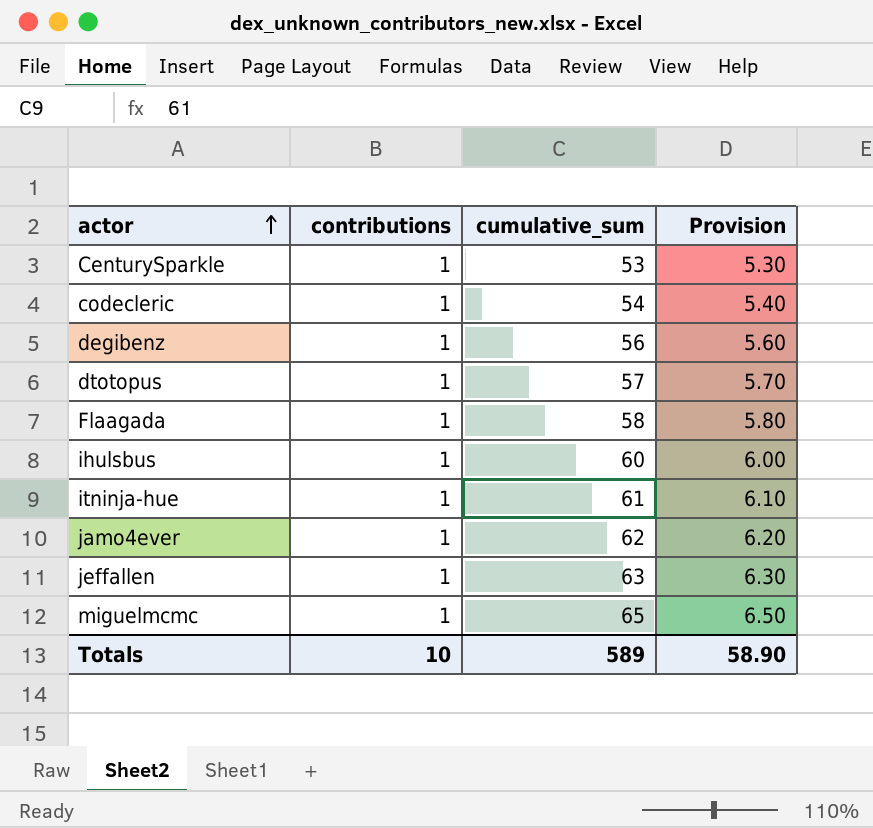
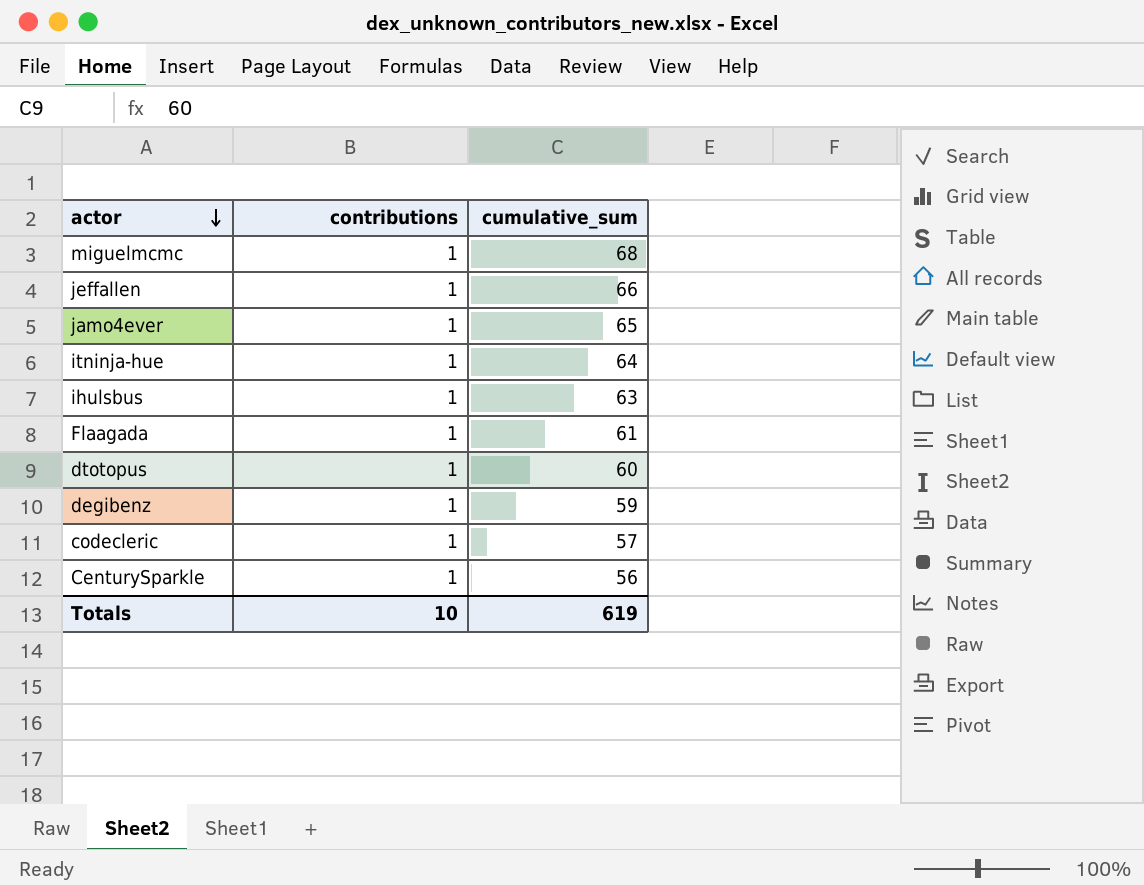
row order: actor ascending -> actor descending
column Provision | formula: [cumulative_sum] * 0.1 -> none
miguelmcmc | cumulative_sum: 65 -> 68
jeffallen | cumulative_sum: 63 -> 66
jamo4ever | cumulative_sum: 62 -> 65
itninja-hue | cumulative_sum: 61 -> 64
ihulsbus | cumulative_sum: 60 -> 63
Flaagada | cumulative_sum: 58 -> 61
dtotopus | cumulative_sum: 57 -> 60
degibenz | cumulative_sum: 56 -> 59
codecleric | cumulative_sum: 54 -> 57
CenturySparkle | cumulative_sum: 53 -> 56
Totals | cumulative_sum: 589 -> 619

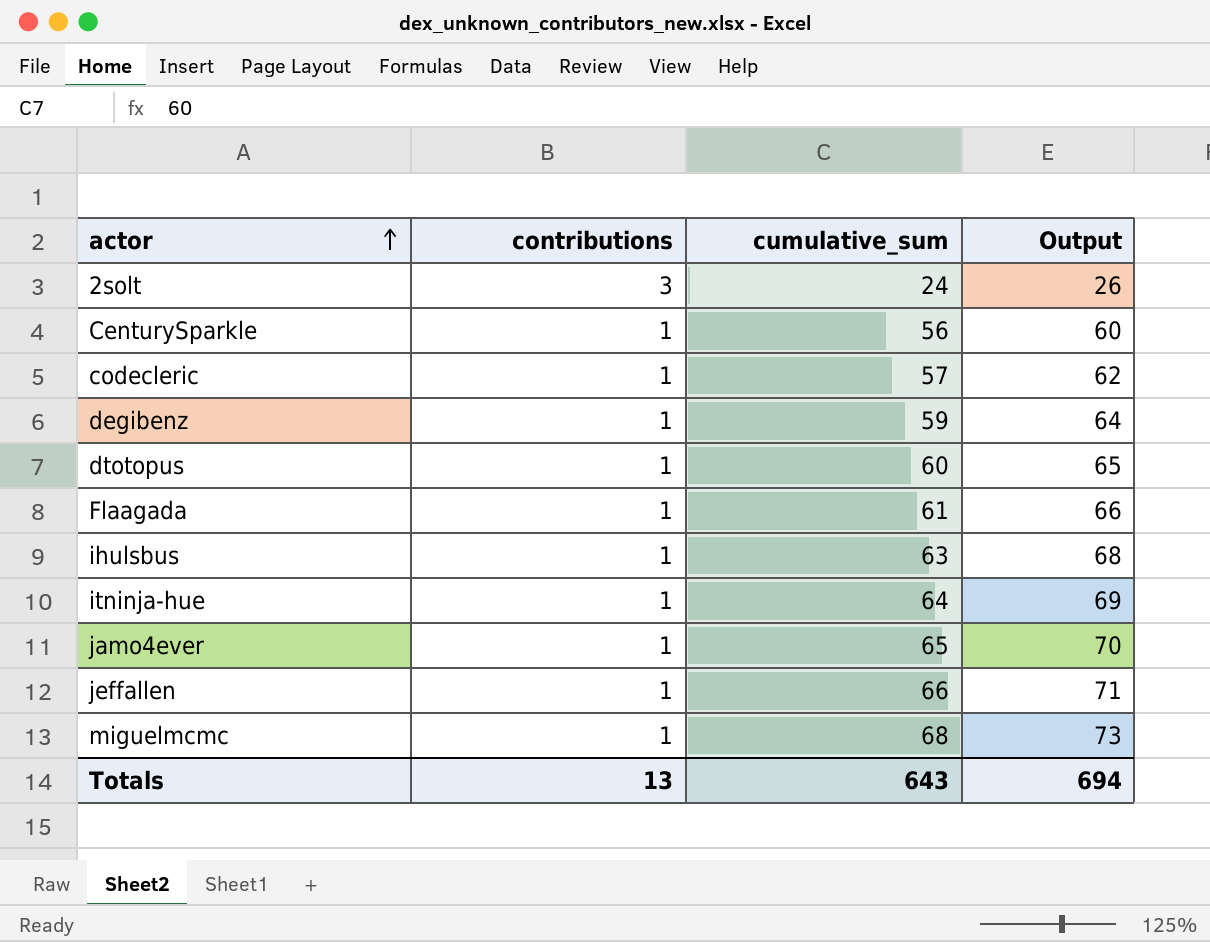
row order: actor descending -> actor ascending
column Output | formula: none -> [cumulative_sum] * 1.08
row 2solt: none -> 3 | 24 | 26
Totals | contributions: 10 -> 13
Totals | cumulative_sum: 619 -> 643

